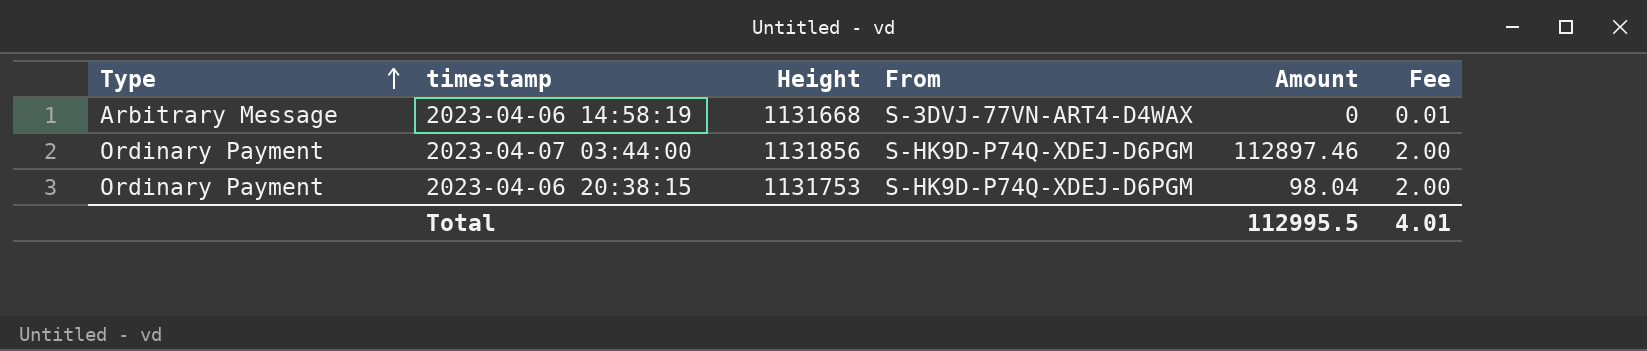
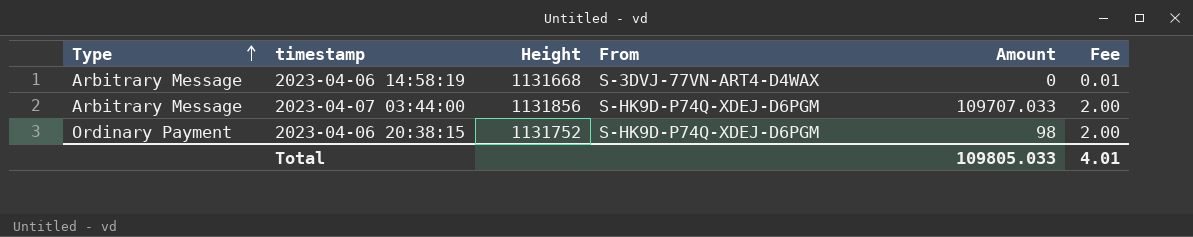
2023-04-07 03:44:00 | Type: Ordinary Payment -> Arbitrary Message
2023-04-07 03:44:00 | Amount: 112897.46 -> 109707.033
2023-04-06 20:38:15 | Height: 1131753 -> 1131752
2023-04-06 20:38:15 | Amount: 98.04 -> 98
Total | Amount: 112995.5 -> 109805.033

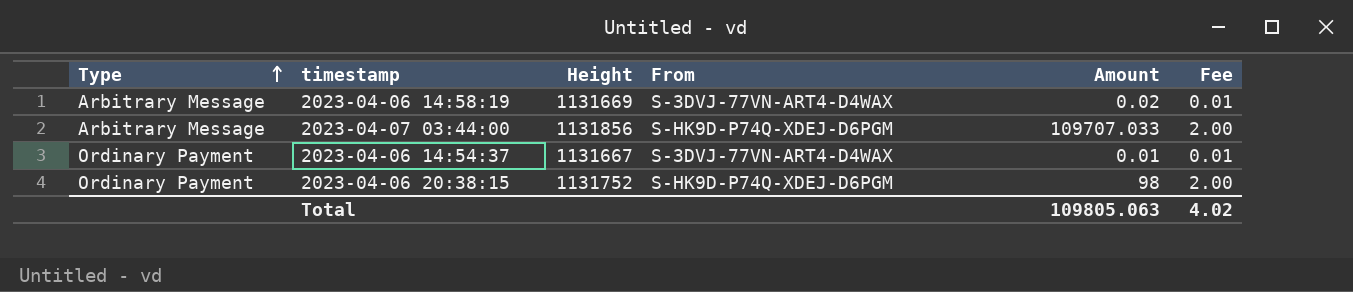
2023-04-06 14:58:19 | Height: 1131668 -> 1131669
2023-04-06 14:58:19 | Amount: 0 -> 0.02
row 2023-04-06 14:54:37: none -> Ordinary Payment | 1131667 | S-3DVJ-77VN-ART4-D4WAX | 0.01 | 0.01
Total | Amount: 109805.033 -> 109805.063
Total | Fee: 4.01 -> 4.02

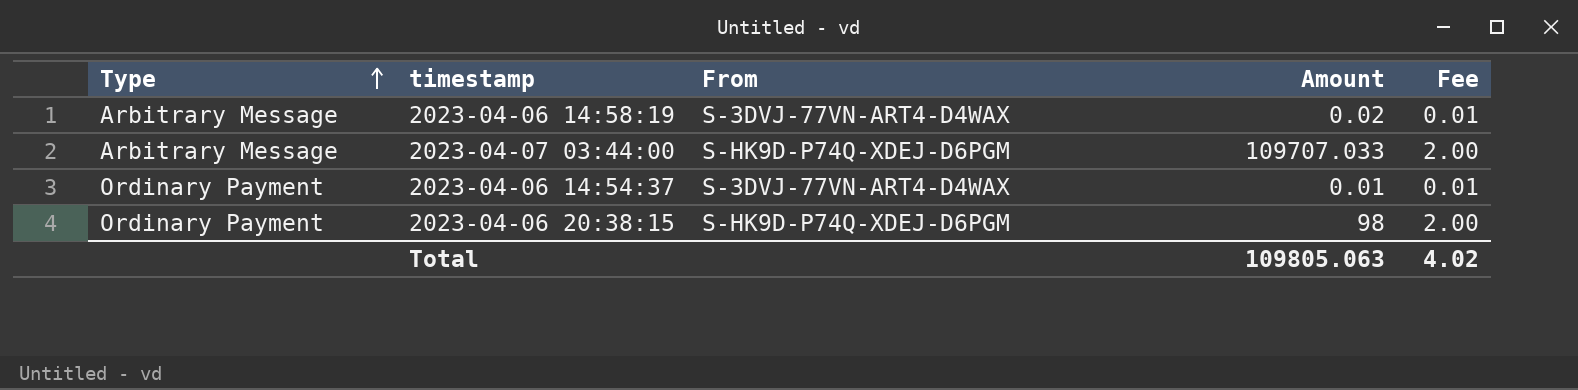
column Height | position: 3 -> none

